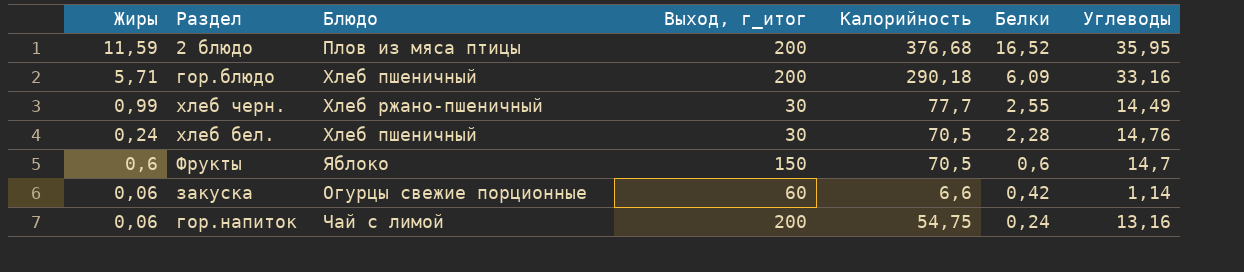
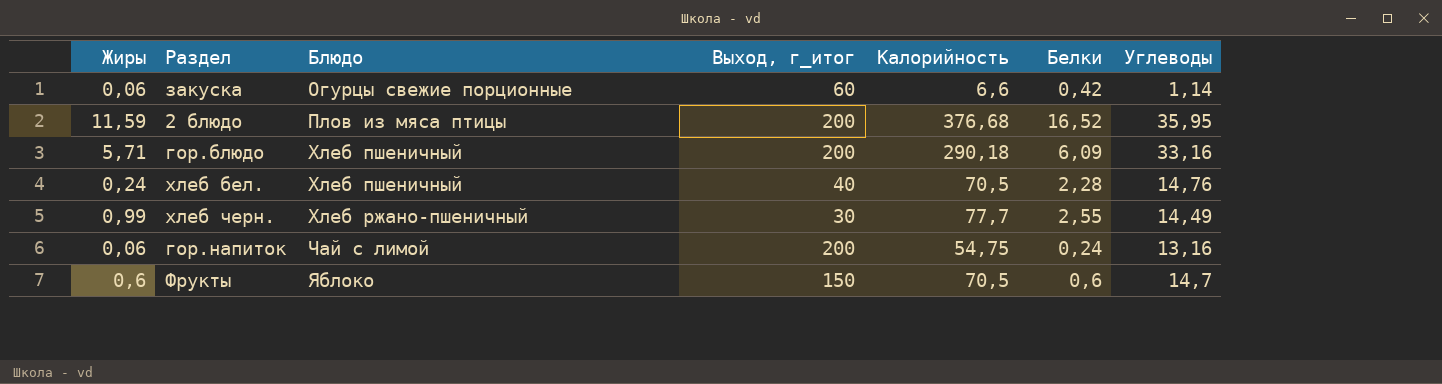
row order: Белки descending -> Блюдо ascending
хлеб бел. | Выход, г_итог: 30 -> 40

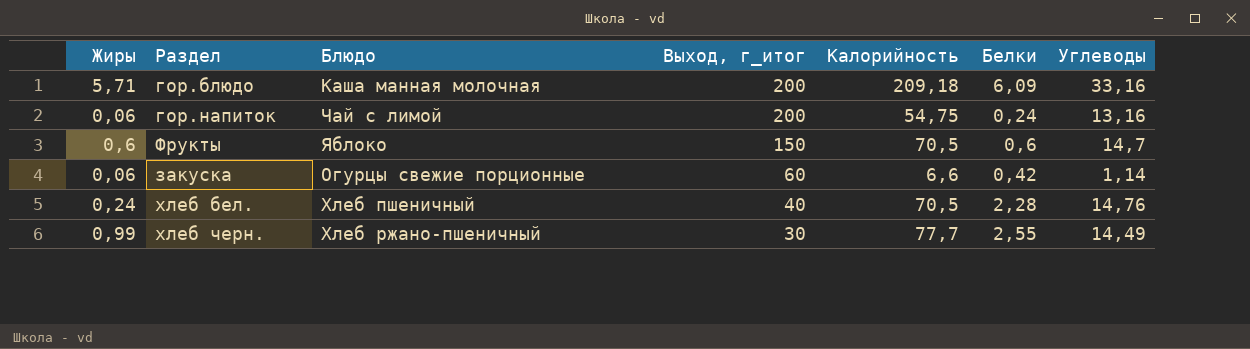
row order: Блюдо ascending -> Выход, г_итог descending
row 2 блюдо: 11,59 | Плов из мяса птицы | 200 | 376,68 | 16,52 | 35,95 -> none
гор.блюдо | Блюдо: Хлеб пшеничный -> Каша манная молочная
гор.блюдо | Калорийность: 290,18 -> 209,18

